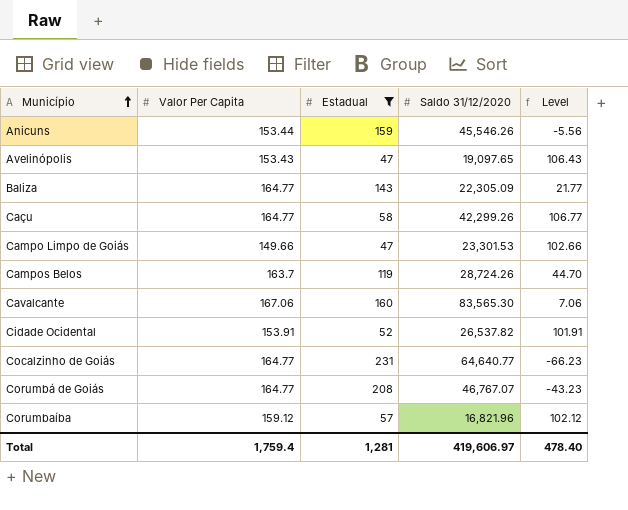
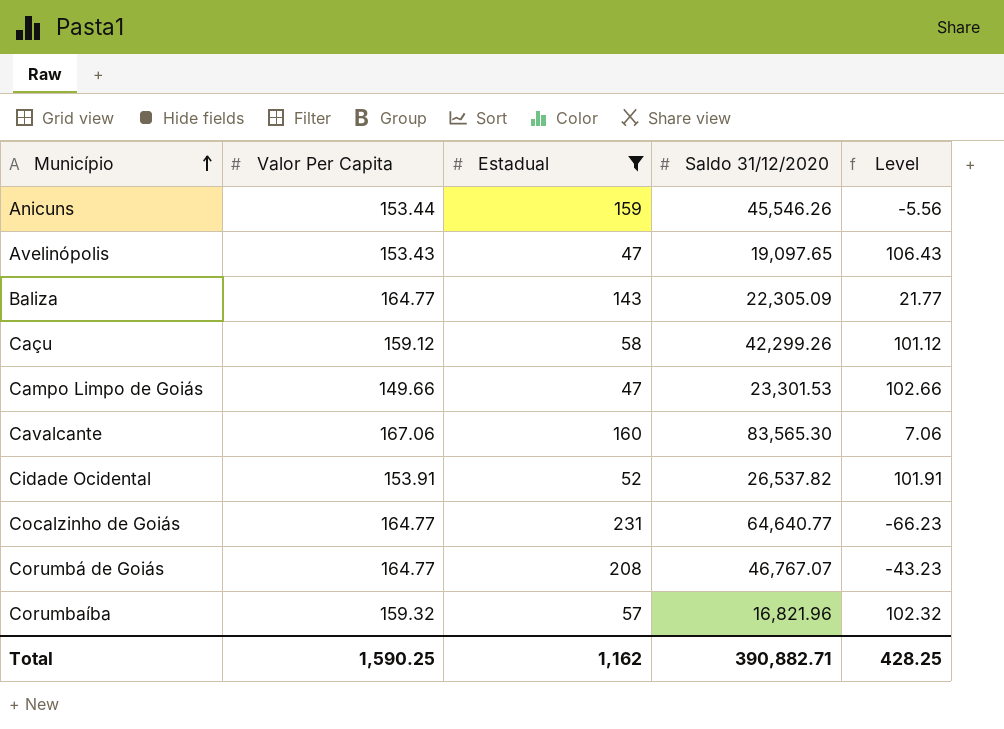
row Campos Belos: 163.7 | 119 | 28,724.26 | 44.70 -> none
Caçu | Valor Per Capita: 164.77 -> 159.12
Caçu | Level: 106.77 -> 101.12
Corumbaíba | Valor Per Capita: 159.12 -> 159.32
Corumbaíba | Level: 102.12 -> 102.32
Total | Valor Per Capita: 1,759.4 -> 1,590.25
Total | Estadual: 1,281 -> 1,162
Total | Saldo 31/12/2020: 419,606.97 -> 390,882.71
Total | Level: 478.40 -> 428.25

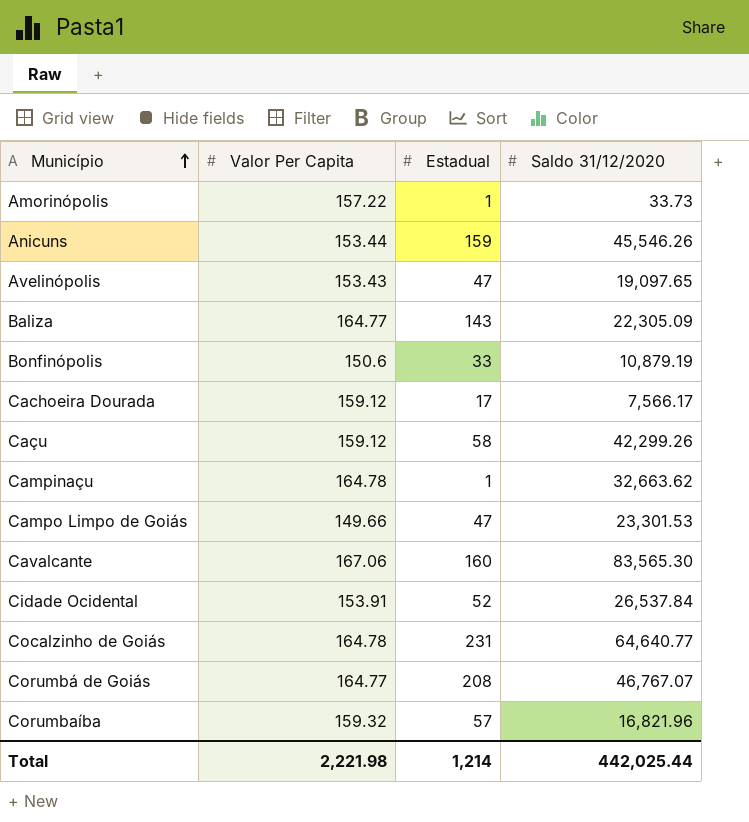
filter: Estadual >= 47 -> none
column Level | formula: [Valor Per Capita] - [Estadual] -> none
Cidade Ocidental | Saldo 31/12/2020: 26,537.82 -> 26,537.84
Cocalzinho de Goiás | Valor Per Capita: 164.77 -> 164.78
Total | Valor Per Capita: 1,590.25 -> 2,221.98
Total | Estadual: 1,162 -> 1,214
Total | Saldo 31/12/2020: 390,882.71 -> 442,025.44

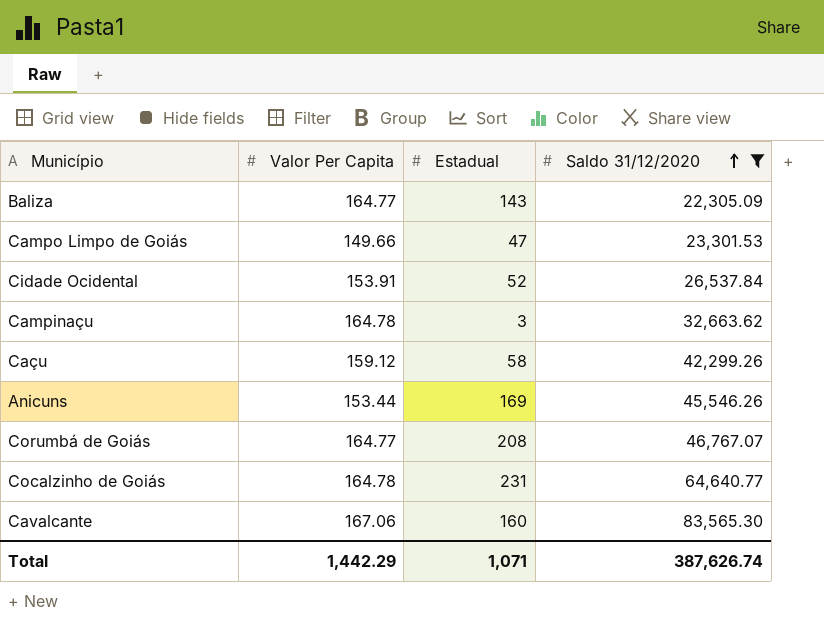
filter: none -> Saldo 31/12/2020 >= 22,305.09
row order: Município ascending -> Saldo 31/12/2020 ascending
Campinaçu | Estadual: 1 -> 3
Anicuns | Estadual: 159 -> 169
Total | Valor Per Capita: 2,221.98 -> 1,442.29
Total | Estadual: 1,214 -> 1,071
Total | Saldo 31/12/2020: 442,025.44 -> 387,626.74

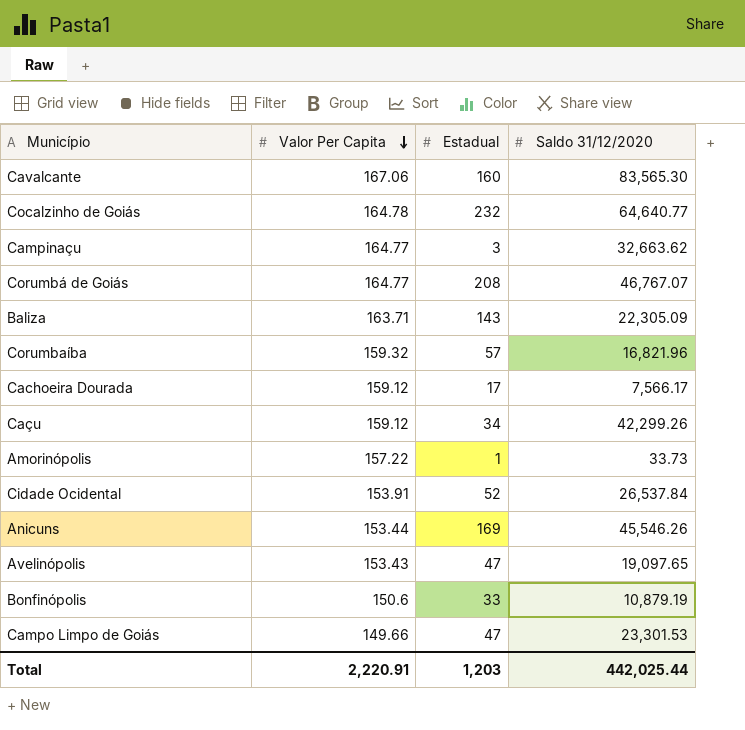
filter: Saldo 31/12/2020 >= 22,305.09 -> none
row order: Saldo 31/12/2020 ascending -> Valor Per Capita descending
Cocalzinho de Goiás | Estadual: 231 -> 232
Campinaçu | Valor Per Capita: 164.78 -> 164.77
Baliza | Valor Per Capita: 164.77 -> 163.71
Caçu | Estadual: 58 -> 34
Total | Valor Per Capita: 1,442.29 -> 2,220.91
Total | Estadual: 1,071 -> 1,203
Total | Saldo 31/12/2020: 387,626.74 -> 442,025.44

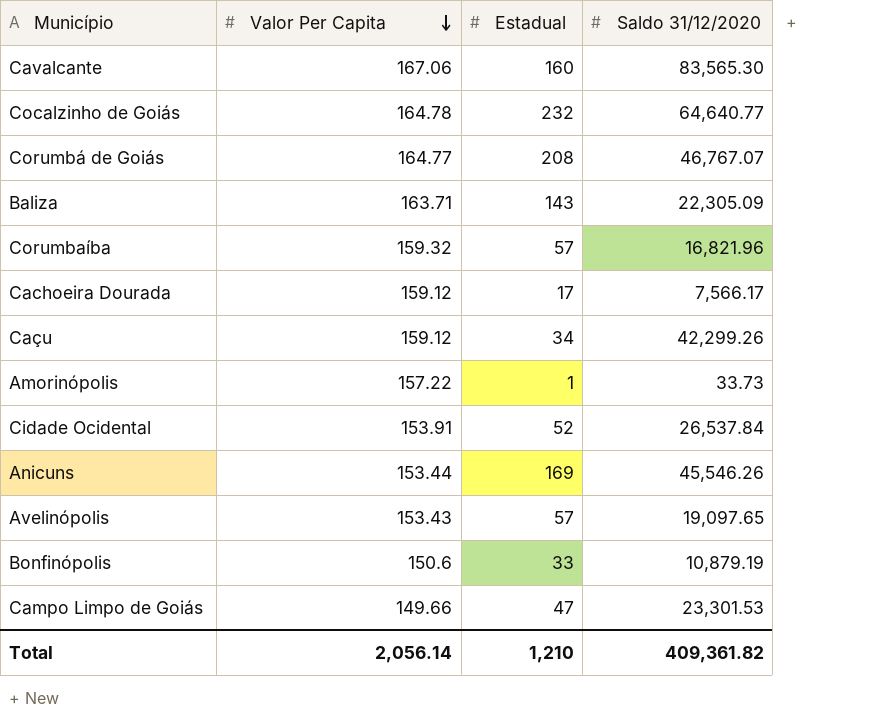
row Campinaçu: 164.77 | 3 | 32,663.62 -> none
Avelinópolis | Estadual: 47 -> 57
Total | Valor Per Capita: 2,220.91 -> 2,056.14
Total | Estadual: 1,203 -> 1,210
Total | Saldo 31/12/2020: 442,025.44 -> 409,361.82

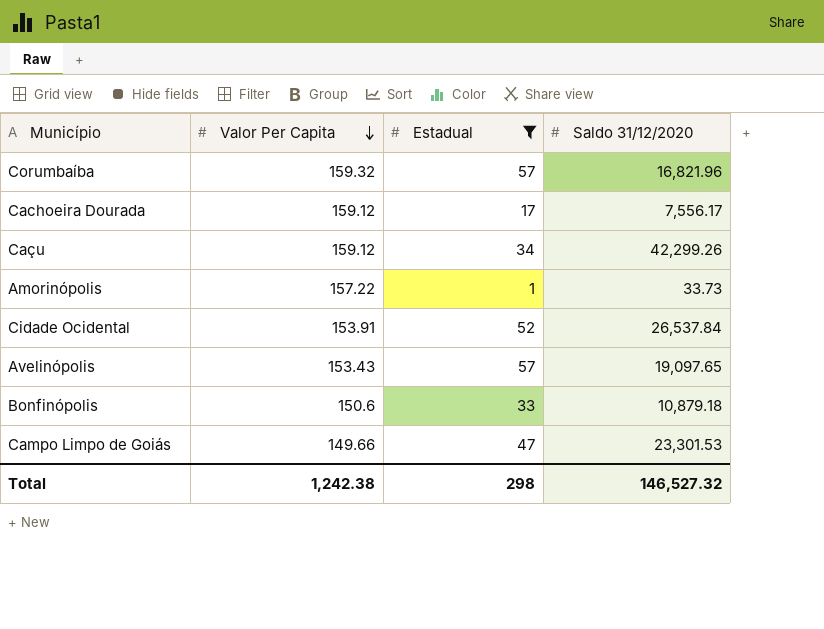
filter: none -> Estadual <= 57
Cachoeira Dourada | Saldo 31/12/2020: 7,566.17 -> 7,556.17
Bonfinópolis | Saldo 31/12/2020: 10,879.19 -> 10,879.18
Total | Valor Per Capita: 2,056.14 -> 1,242.38
Total | Estadual: 1,210 -> 298
Total | Saldo 31/12/2020: 409,361.82 -> 146,527.32

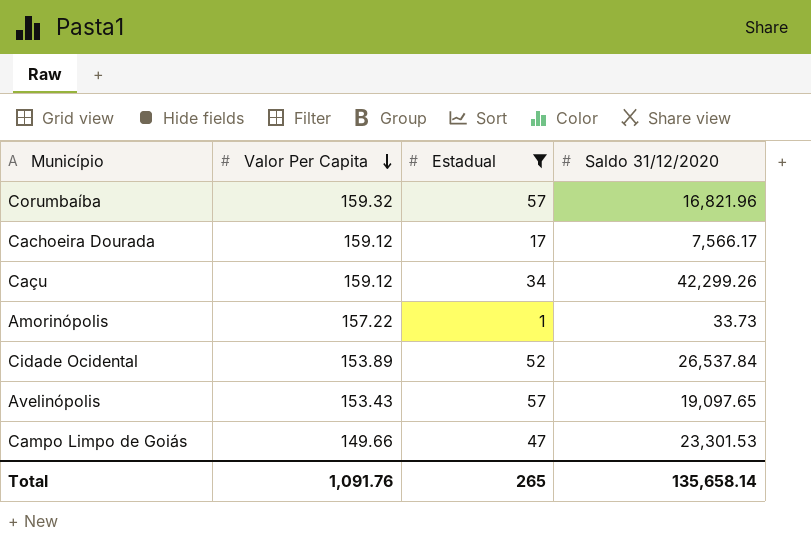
row Bonfinópolis: 150.6 | 33 | 10,879.18 -> none
Cachoeira Dourada | Saldo 31/12/2020: 7,556.17 -> 7,566.17
Cidade Ocidental | Valor Per Capita: 153.91 -> 153.89
Total | Valor Per Capita: 1,242.38 -> 1,091.76
Total | Estadual: 298 -> 265
Total | Saldo 31/12/2020: 146,527.32 -> 135,658.14

